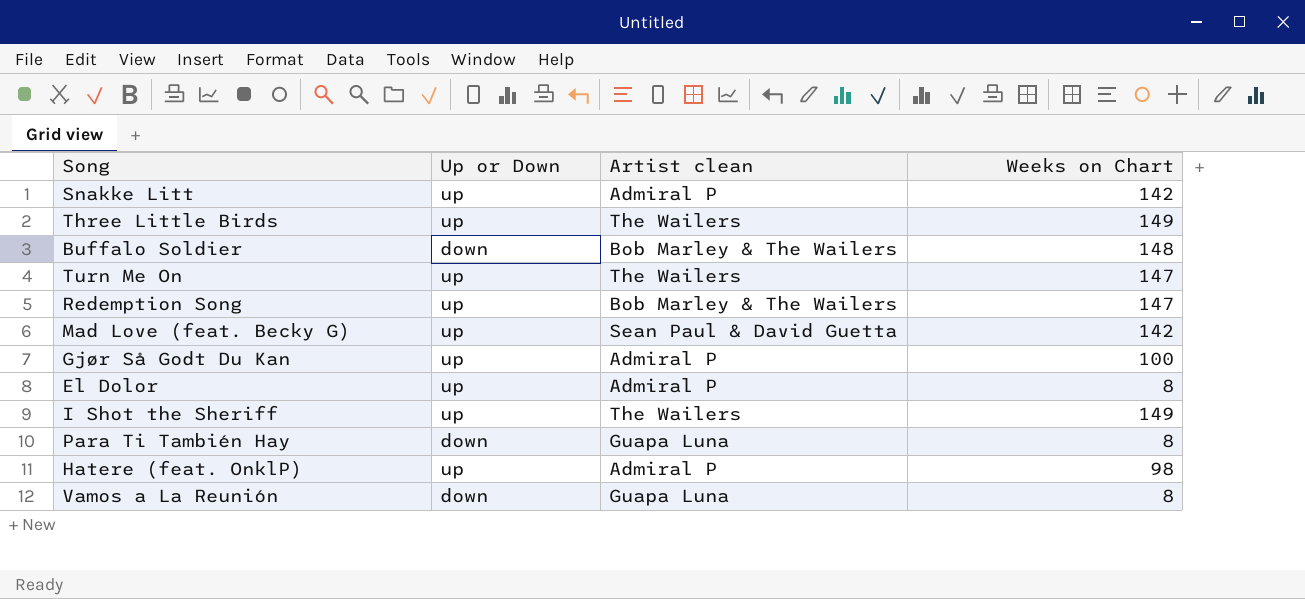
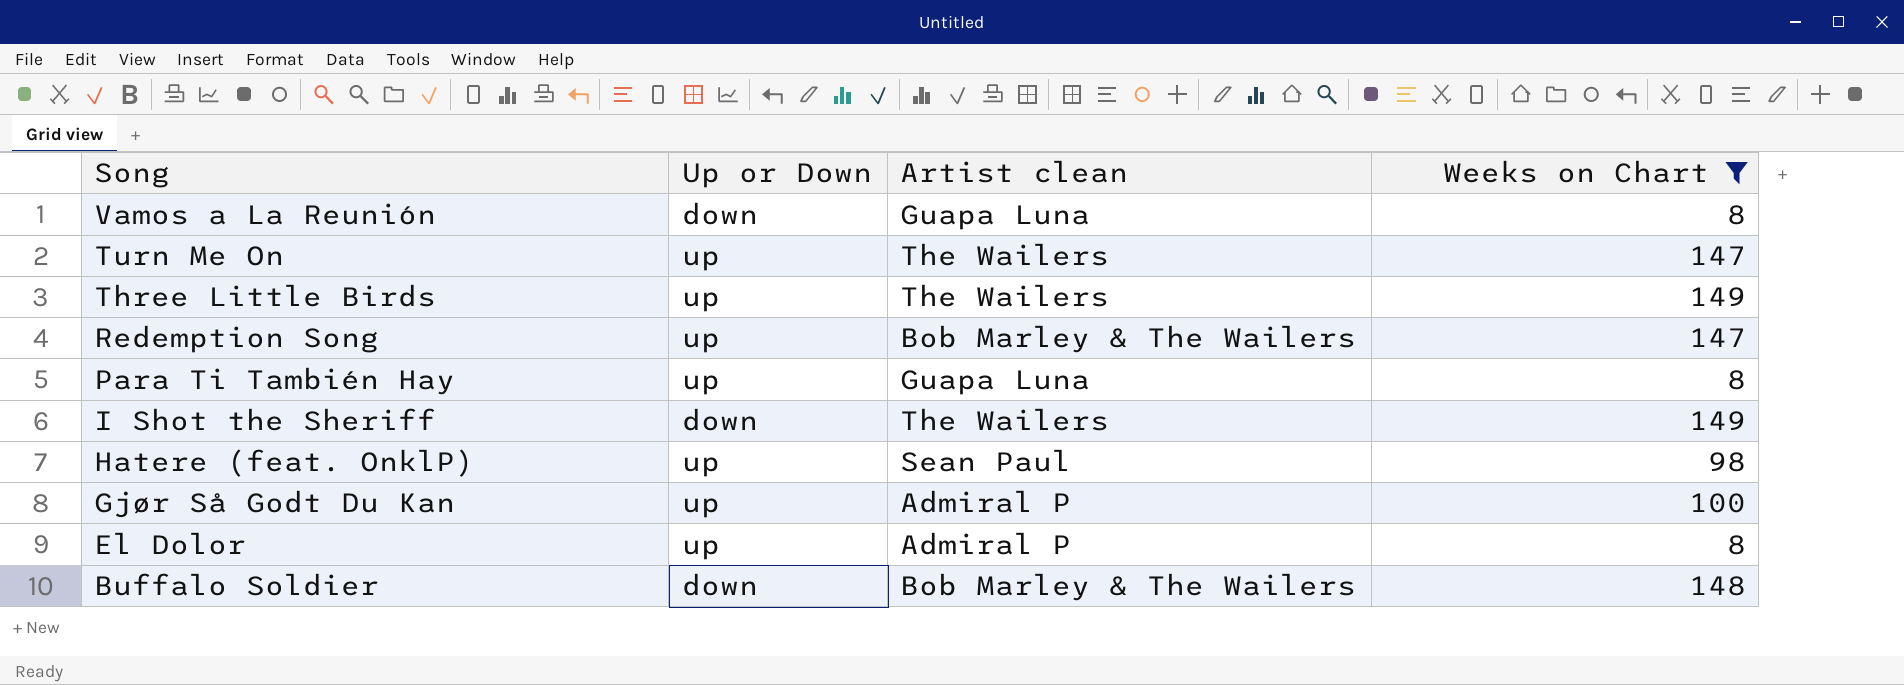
filter: none -> Weeks on Chart != 142
row order: none -> Song descending
Para Ti También Hay | Up or Down: down -> up
I Shot the Sheriff | Up or Down: up -> down
Hatere (feat. OnklP) | Artist clean: Admiral P -> Sean Paul

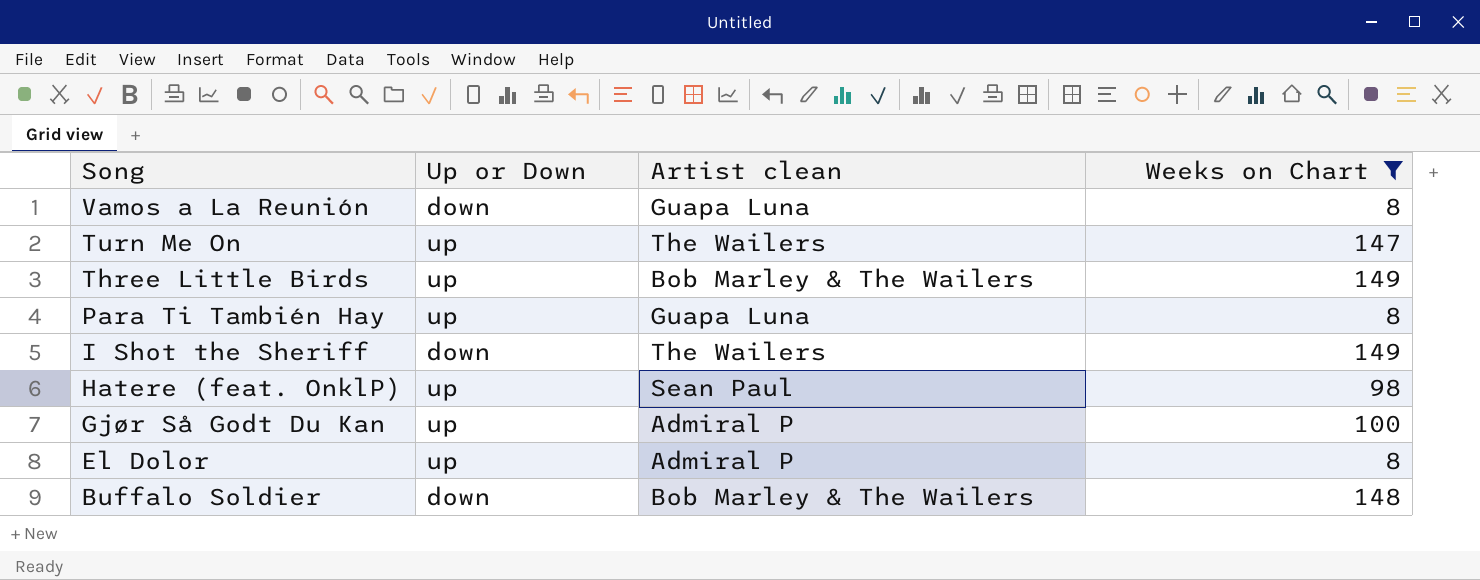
row Redemption Song: up | Bob Marley & The Wailers | 147 -> none
Three Little Birds | Artist clean: The Wailers -> Bob Marley & The Wailers

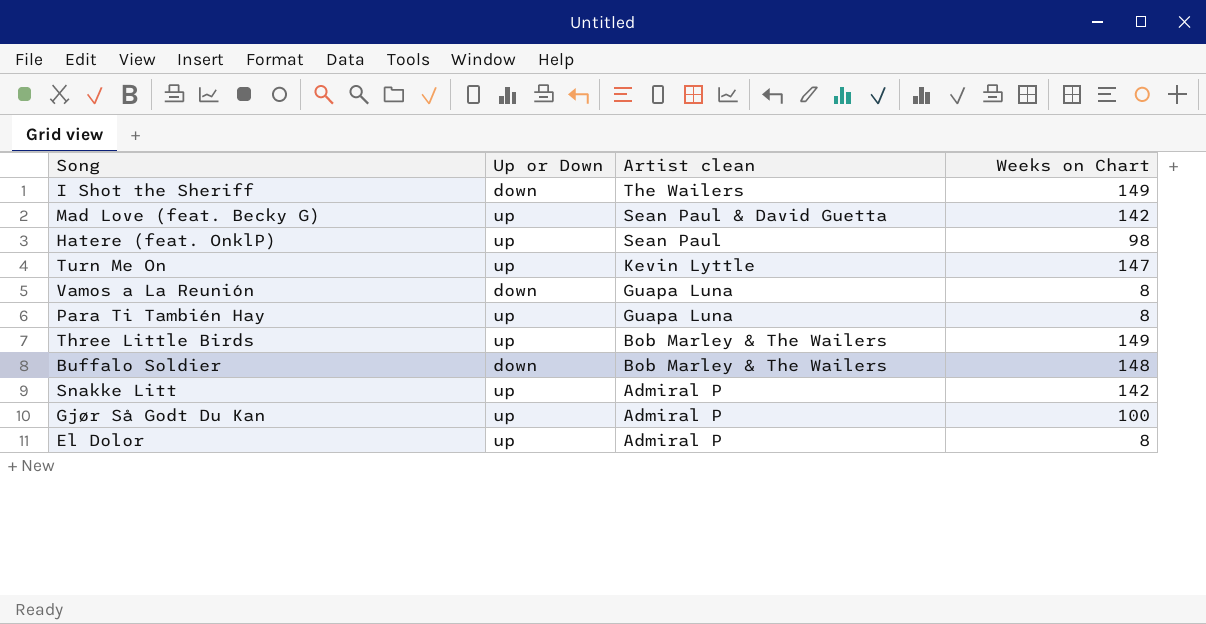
filter: Weeks on Chart != 142 -> none
row order: Song descending -> Artist clean descending
Turn Me On | Artist clean: The Wailers -> Kevin Lyttle

